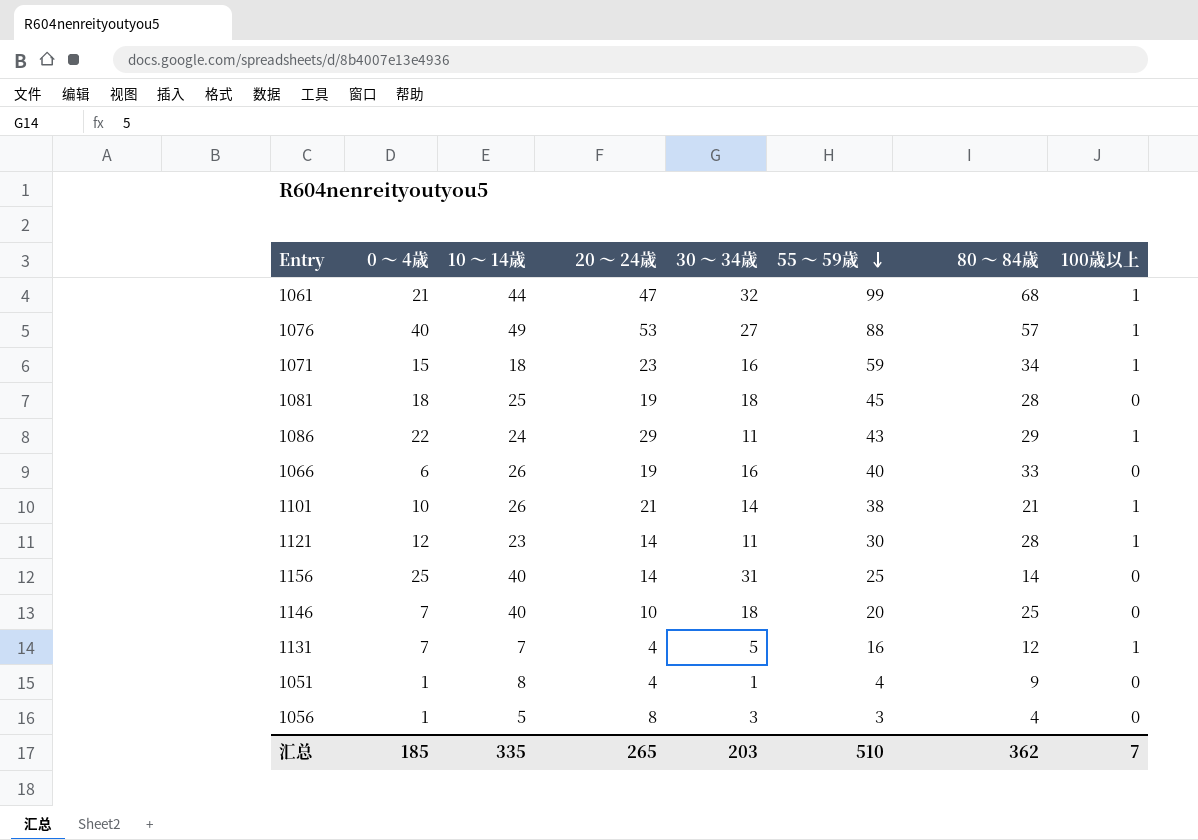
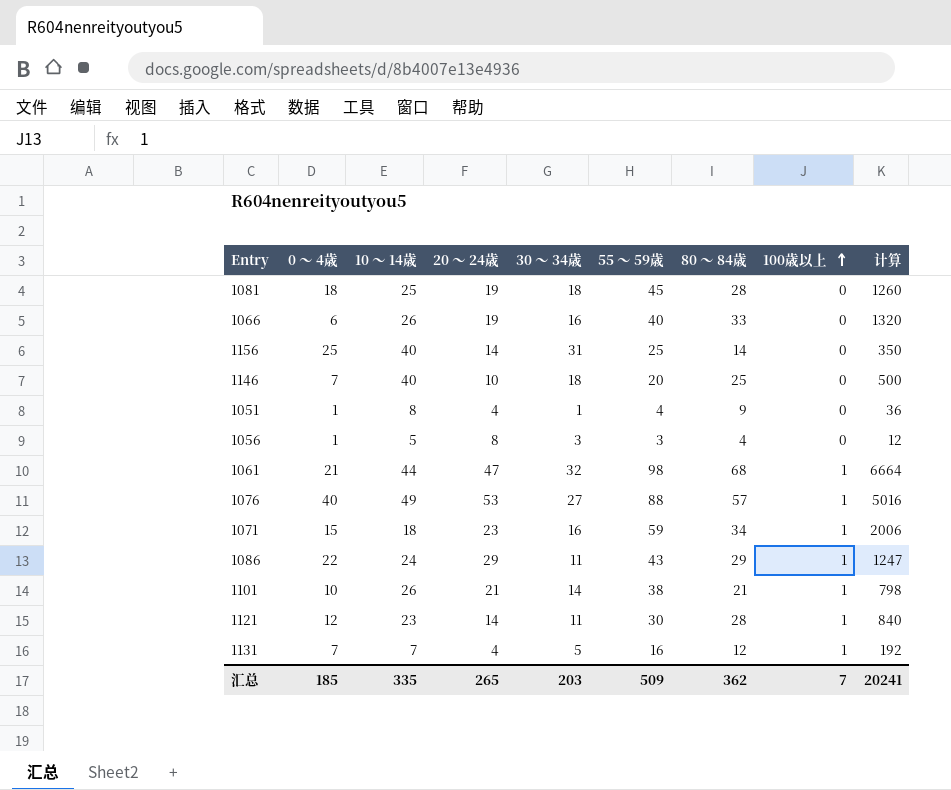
row order: 55 ～ 59歳 descending -> 100歳以上 ascending
column 计算 | formula: none -> [55 ～ 59歳] * [80 ～ 84歳]
1061 | 55 ～ 59歳: 99 -> 98
汇总 | 55 ～ 59歳: 510 -> 509

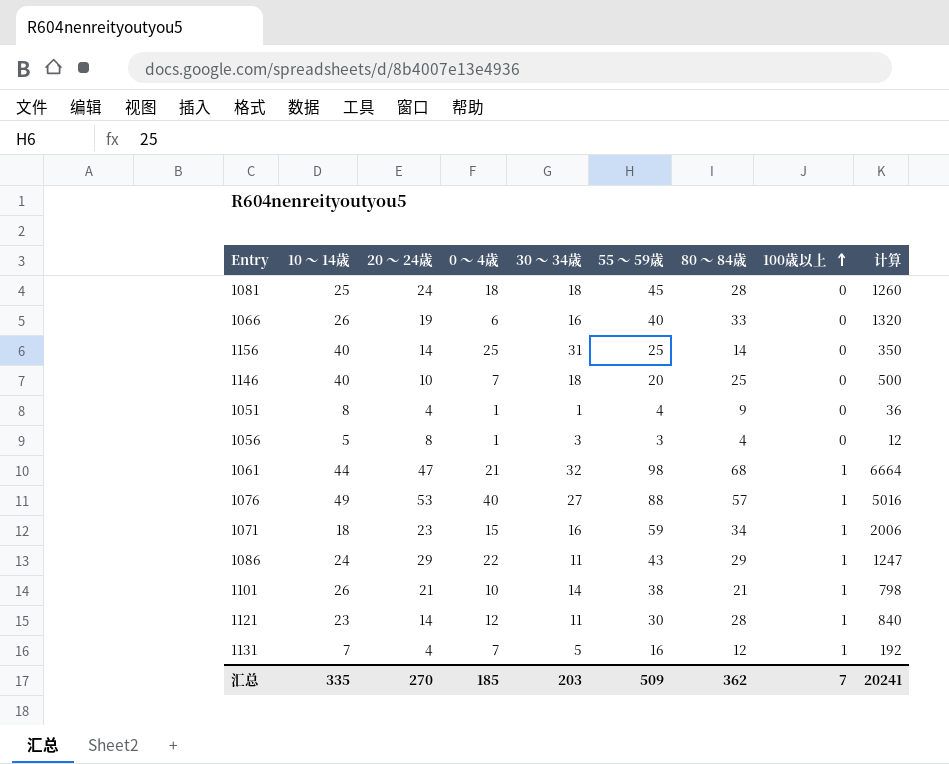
column 0 ～ 4歳 | position: 2 -> 4
1081 | 20 ～ 24歳: 19 -> 24
汇总 | 20 ～ 24歳: 265 -> 270

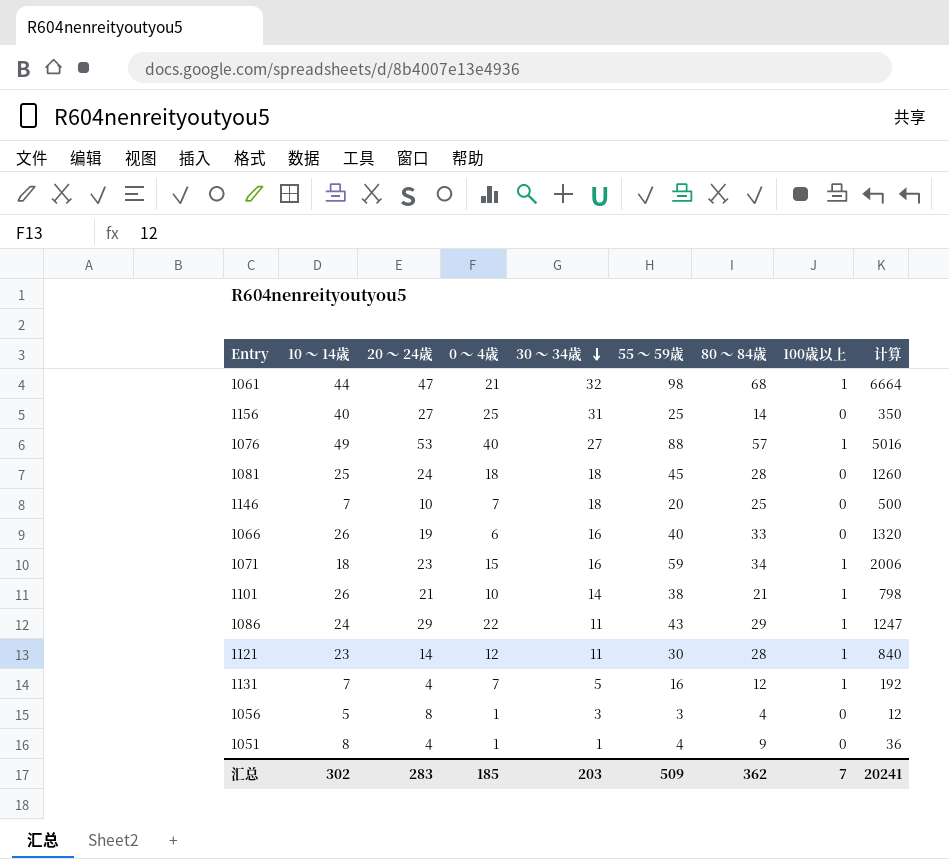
row order: 100歳以上 ascending -> 30 ～ 34歳 descending
1156 | 20 ～ 24歳: 14 -> 27
1146 | 10 ～ 14歳: 40 -> 7
汇总 | 10 ～ 14歳: 335 -> 302
汇总 | 20 ～ 24歳: 270 -> 283

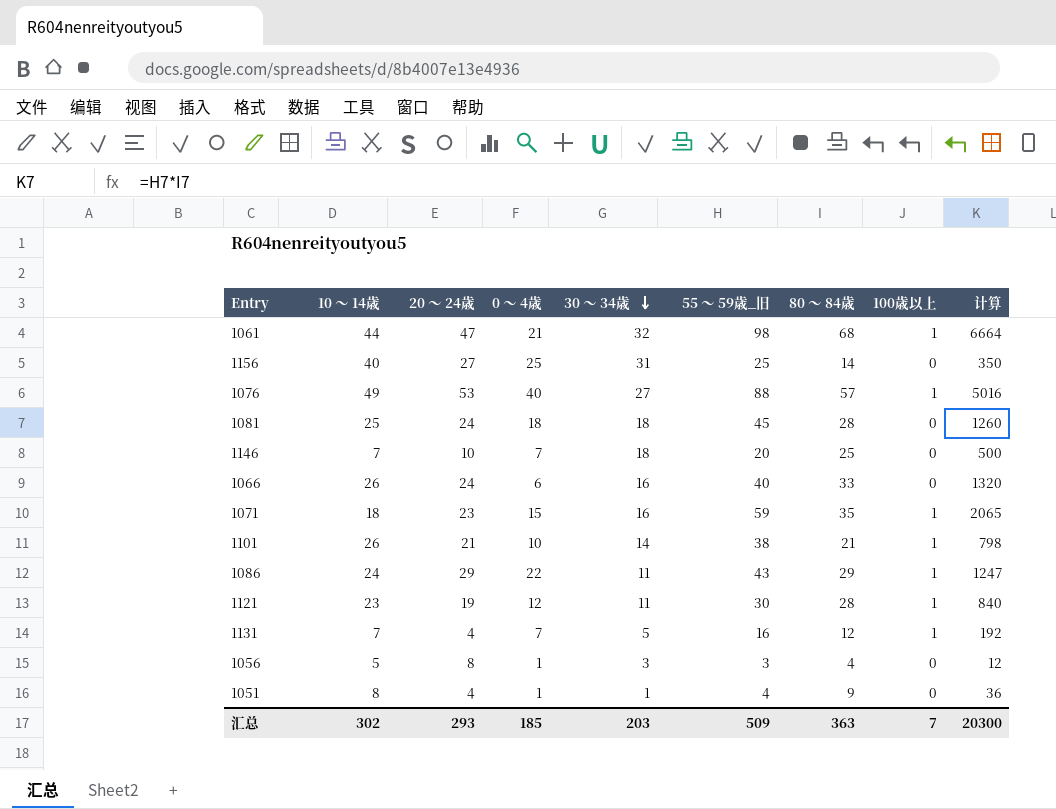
column name: 55 ～ 59歳 -> 55 ～ 59歳_旧
1066 | 20 ～ 24歳: 19 -> 24
1071 | 80 ～ 84歳: 34 -> 35
1071 | 计算: 2006 -> 2065
1121 | 20 ～ 24歳: 14 -> 19
汇总 | 20 ～ 24歳: 283 -> 293
汇总 | 80 ～ 84歳: 362 -> 363
汇总 | 计算: 20241 -> 20300

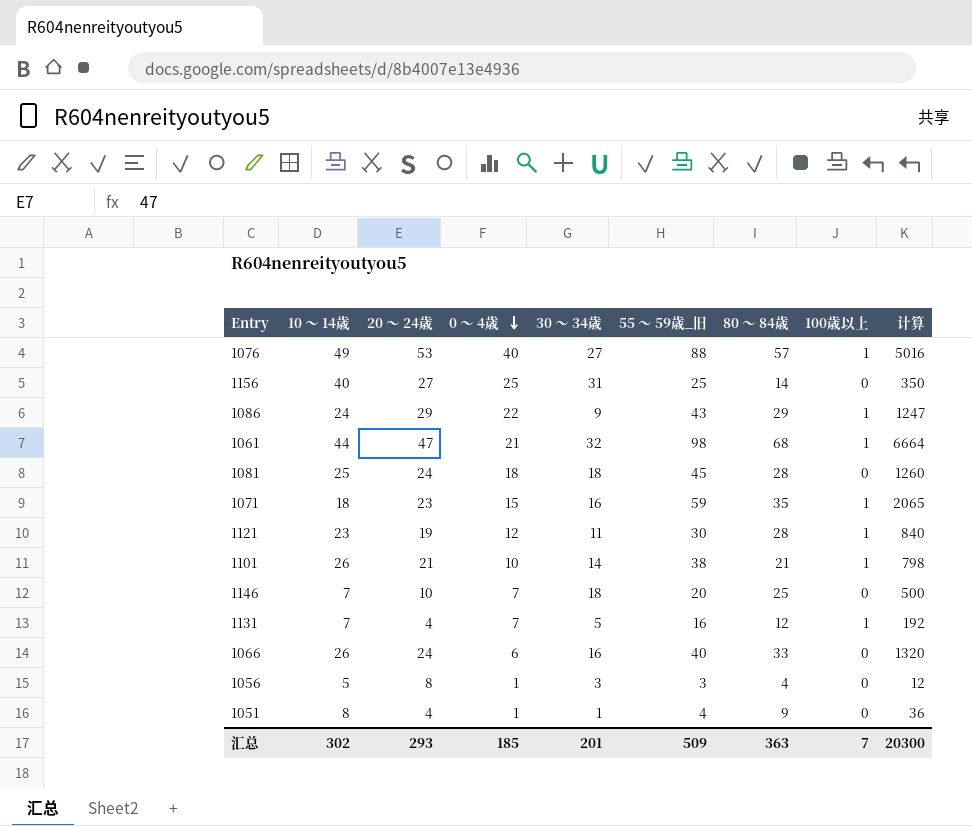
row order: 30 ～ 34歳 descending -> 0 ～ 4歳 descending
1086 | 30 ～ 34歳: 11 -> 9
汇总 | 30 ～ 34歳: 203 -> 201

